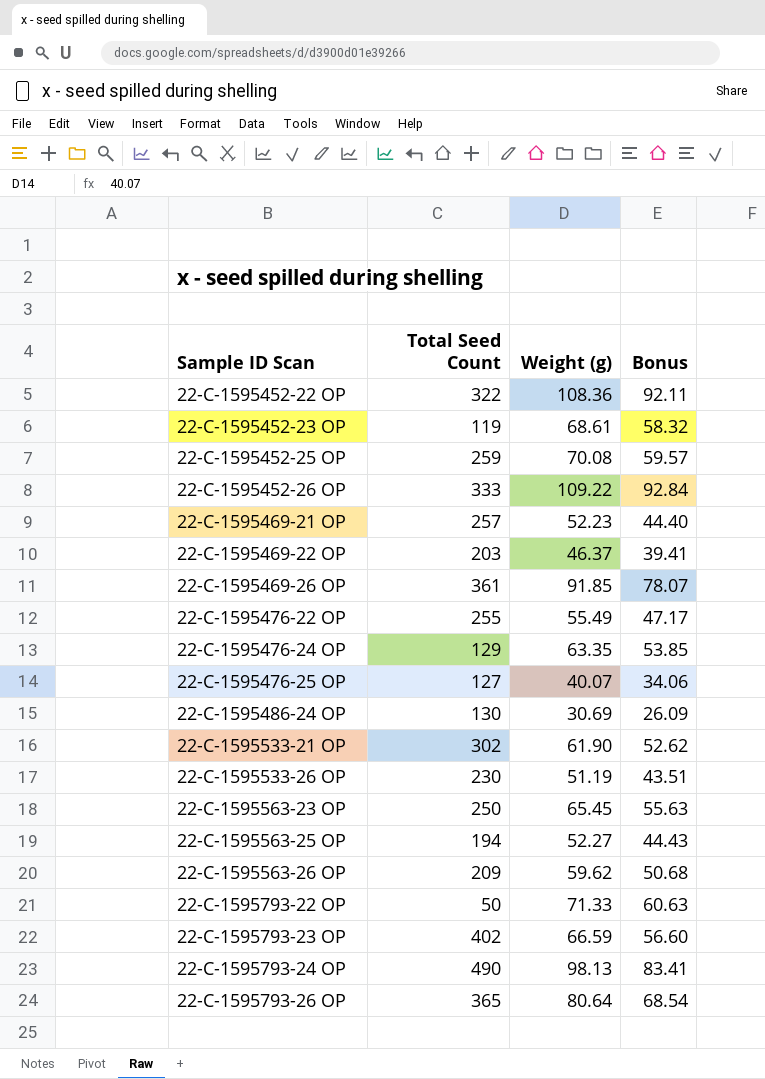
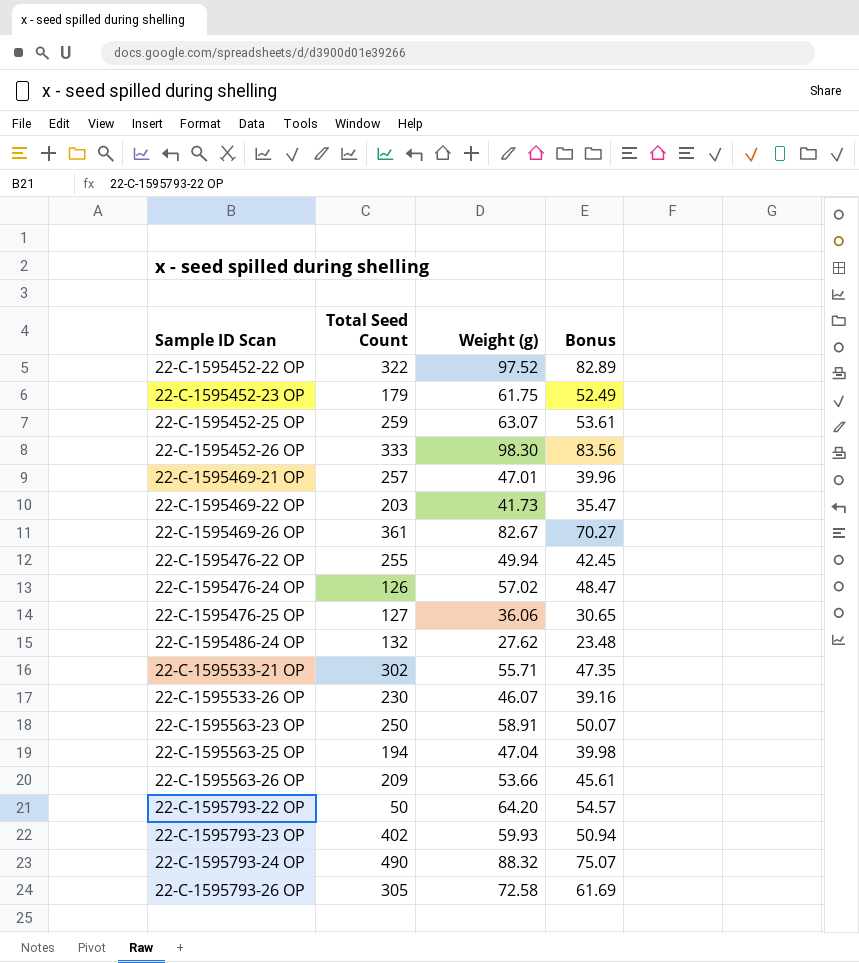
22-C-1595452-22 OP | Weight (g): 108.36 -> 97.52
22-C-1595452-22 OP | Bonus: 92.11 -> 82.89
22-C-1595452-23 OP | Total Seed Count: 119 -> 179
22-C-1595452-23 OP | Weight (g): 68.61 -> 61.75
22-C-1595452-23 OP | Bonus: 58.32 -> 52.49
22-C-1595452-25 OP | Weight (g): 70.08 -> 63.07
22-C-1595452-25 OP | Bonus: 59.57 -> 53.61
22-C-1595452-26 OP | Weight (g): 109.22 -> 98.30
22-C-1595452-26 OP | Bonus: 92.84 -> 83.56
22-C-1595469-21 OP | Weight (g): 52.23 -> 47.01
22-C-1595469-21 OP | Bonus: 44.40 -> 39.96
22-C-1595469-22 OP | Weight (g): 46.37 -> 41.73
22-C-1595469-22 OP | Bonus: 39.41 -> 35.47
22-C-1595469-26 OP | Weight (g): 91.85 -> 82.67
22-C-1595469-26 OP | Bonus: 78.07 -> 70.27
22-C-1595476-22 OP | Weight (g): 55.49 -> 49.94
22-C-1595476-22 OP | Bonus: 47.17 -> 42.45
22-C-1595476-24 OP | Total Seed Count: 129 -> 126
22-C-1595476-24 OP | Weight (g): 63.35 -> 57.02
22-C-1595476-24 OP | Bonus: 53.85 -> 48.47
22-C-1595476-25 OP | Weight (g): 40.07 -> 36.06
22-C-1595476-25 OP | Bonus: 34.06 -> 30.65
22-C-1595486-24 OP | Total Seed Count: 130 -> 132
22-C-1595486-24 OP | Weight (g): 30.69 -> 27.62
22-C-1595486-24 OP | Bonus: 26.09 -> 23.48
22-C-1595533-21 OP | Weight (g): 61.90 -> 55.71
22-C-1595533-21 OP | Bonus: 52.62 -> 47.35
22-C-1595533-26 OP | Weight (g): 51.19 -> 46.07
22-C-1595533-26 OP | Bonus: 43.51 -> 39.16
22-C-1595563-23 OP | Weight (g): 65.45 -> 58.91
22-C-1595563-23 OP | Bonus: 55.63 -> 50.07
22-C-1595563-25 OP | Weight (g): 52.27 -> 47.04
22-C-1595563-25 OP | Bonus: 44.43 -> 39.98
22-C-1595563-26 OP | Weight (g): 59.62 -> 53.66
22-C-1595563-26 OP | Bonus: 50.68 -> 45.61
22-C-1595793-22 OP | Weight (g): 71.33 -> 64.20
22-C-1595793-22 OP | Bonus: 60.63 -> 54.57
22-C-1595793-23 OP | Weight (g): 66.59 -> 59.93
22-C-1595793-23 OP | Bonus: 56.60 -> 50.94
22-C-1595793-24 OP | Weight (g): 98.13 -> 88.32
22-C-1595793-24 OP | Bonus: 83.41 -> 75.07
22-C-1595793-26 OP | Total Seed Count: 365 -> 305
22-C-1595793-26 OP | Weight (g): 80.64 -> 72.58
22-C-1595793-26 OP | Bonus: 68.54 -> 61.69

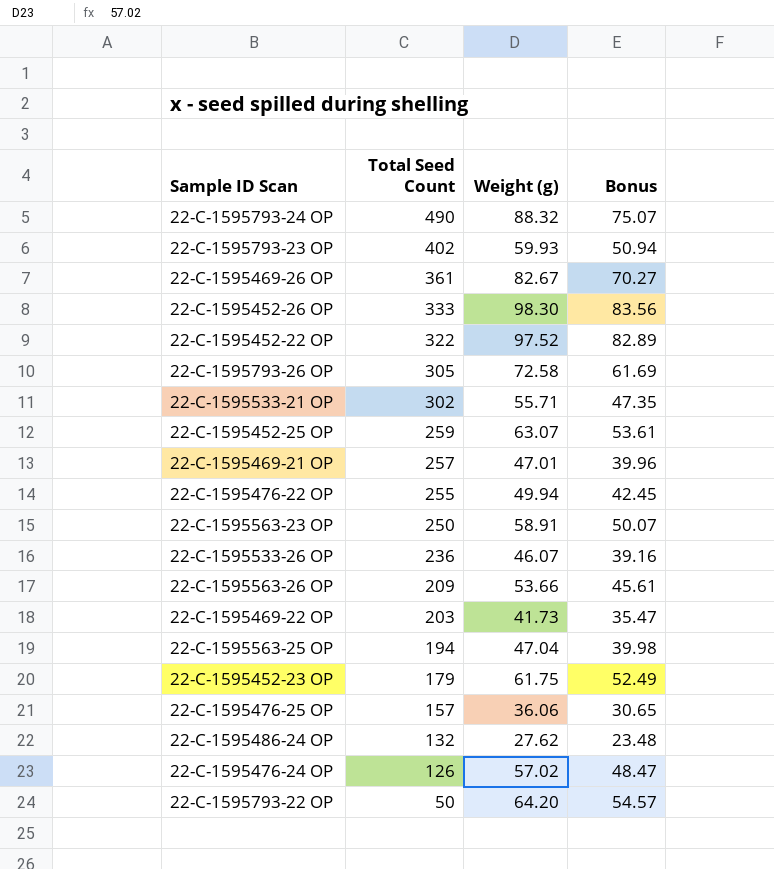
row order: Sample ID Scan ascending -> Total Seed Count descending
22-C-1595533-26 OP | Total Seed Count: 230 -> 236
22-C-1595476-25 OP | Total Seed Count: 127 -> 157

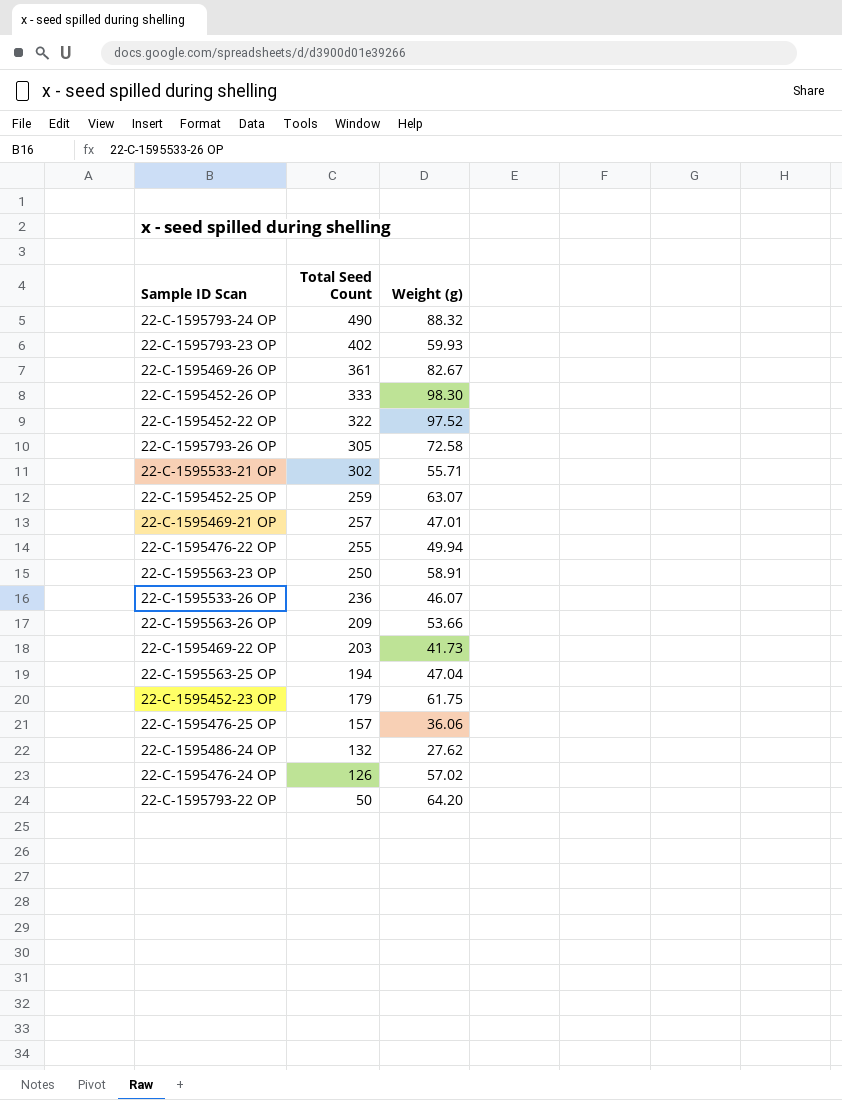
column Bonus | formula: [Weight (g)] * 0.85 -> none

